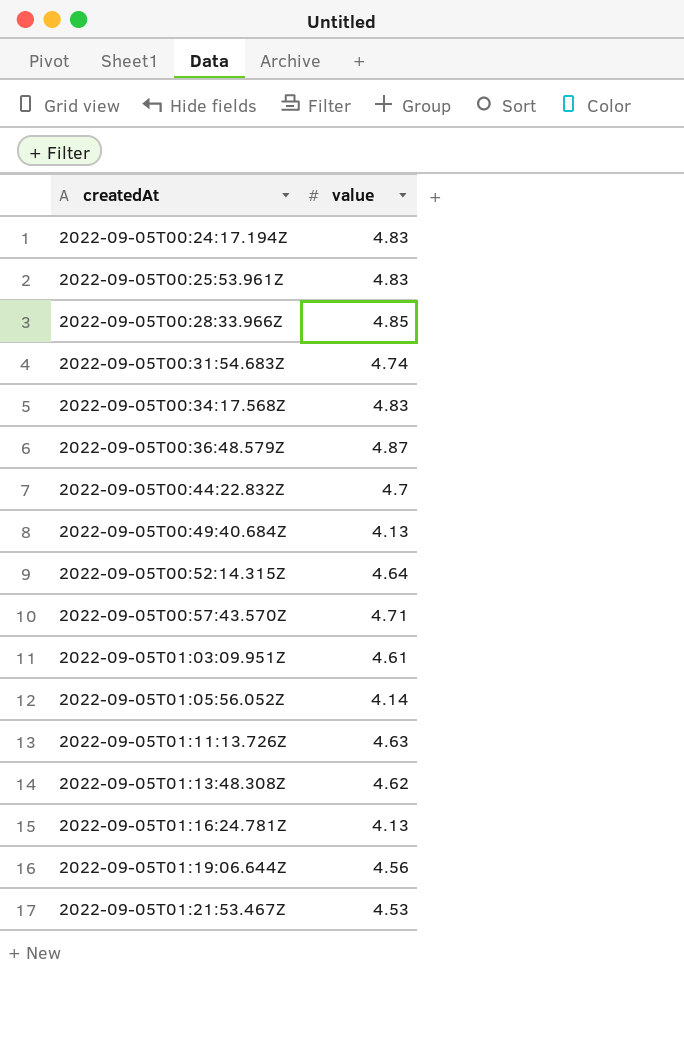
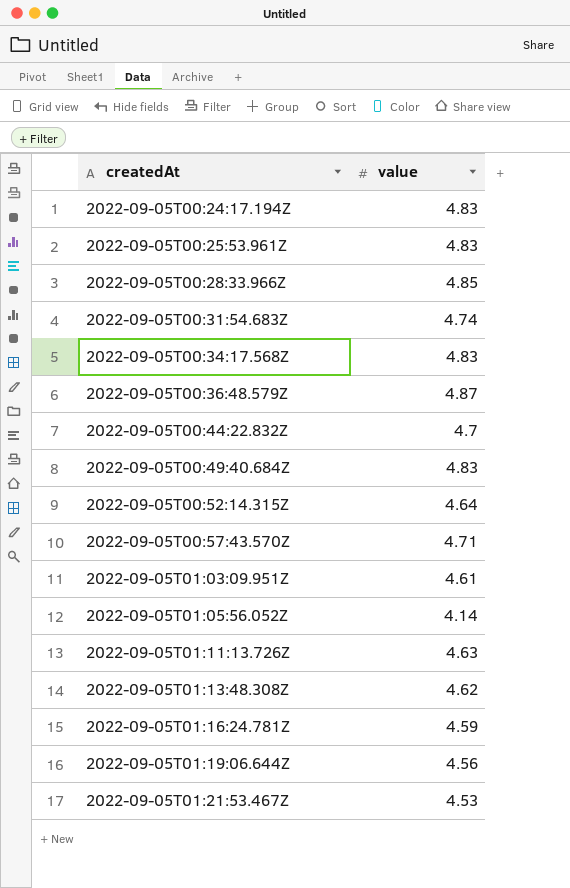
2022-09-05T00:49:40.684Z | value: 4.13 -> 4.83
2022-09-05T01:16:24.781Z | value: 4.13 -> 4.59

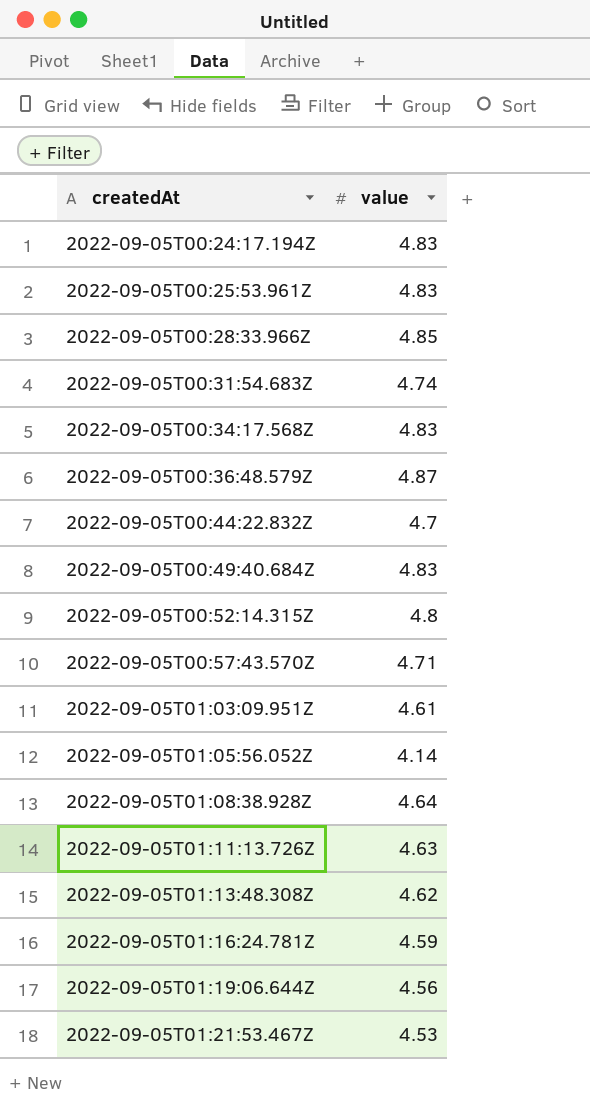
2022-09-05T00:52:14.315Z | value: 4.64 -> 4.8
row 2022-09-05T01:08:38.928Z: none -> 4.64

